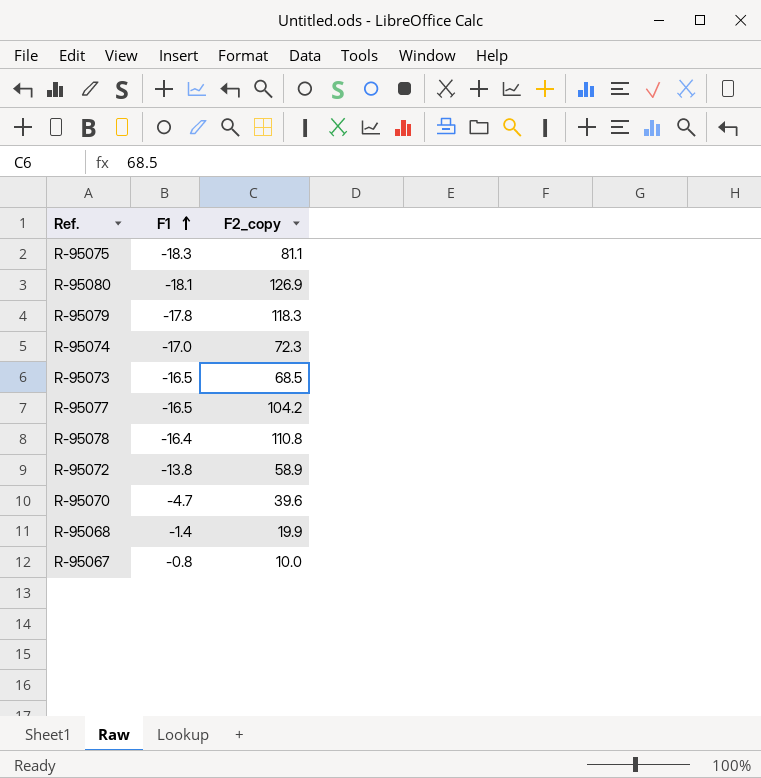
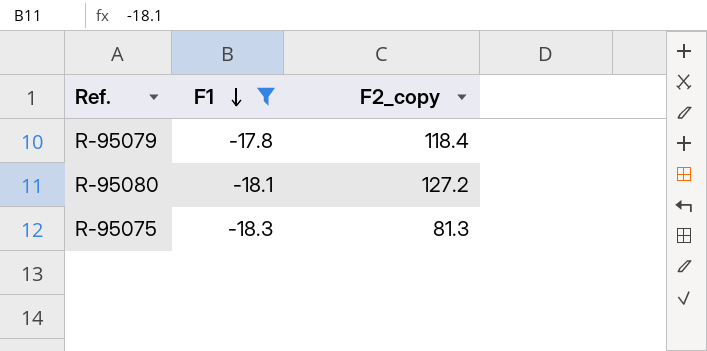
filter: none -> F1 <= -17.8
row order: F1 ascending -> F1 descending
R-95079 | F2_copy: 118.3 -> 118.4
R-95080 | F2_copy: 126.9 -> 127.2
R-95075 | F2_copy: 81.1 -> 81.3

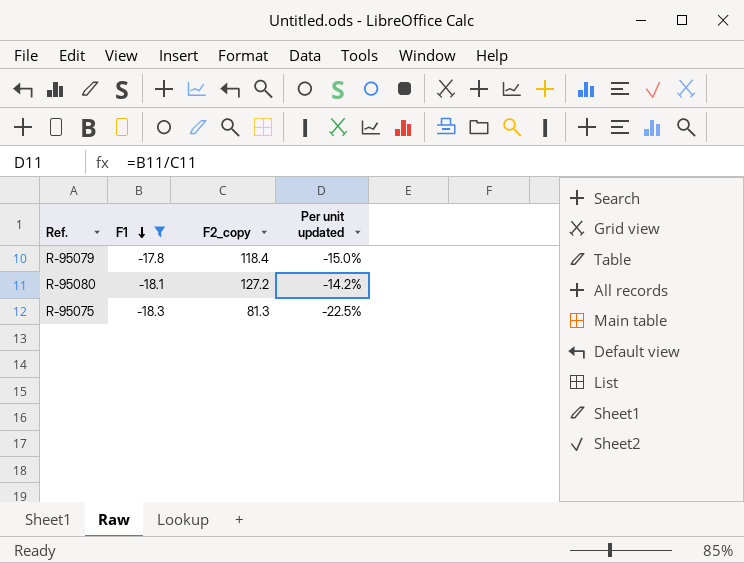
column Per unit updated | formula: none -> [F1] / [F2_copy]

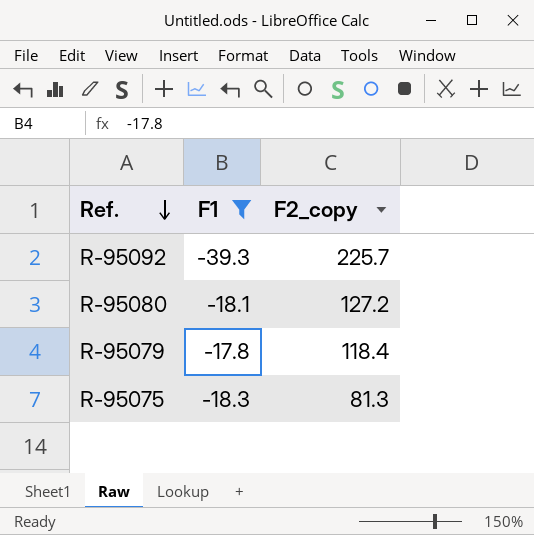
row order: F1 descending -> Ref. descending
column Per unit updated | formula: [F1] / [F2_copy] -> none
row R-95092: none -> -39.3 | 225.7

